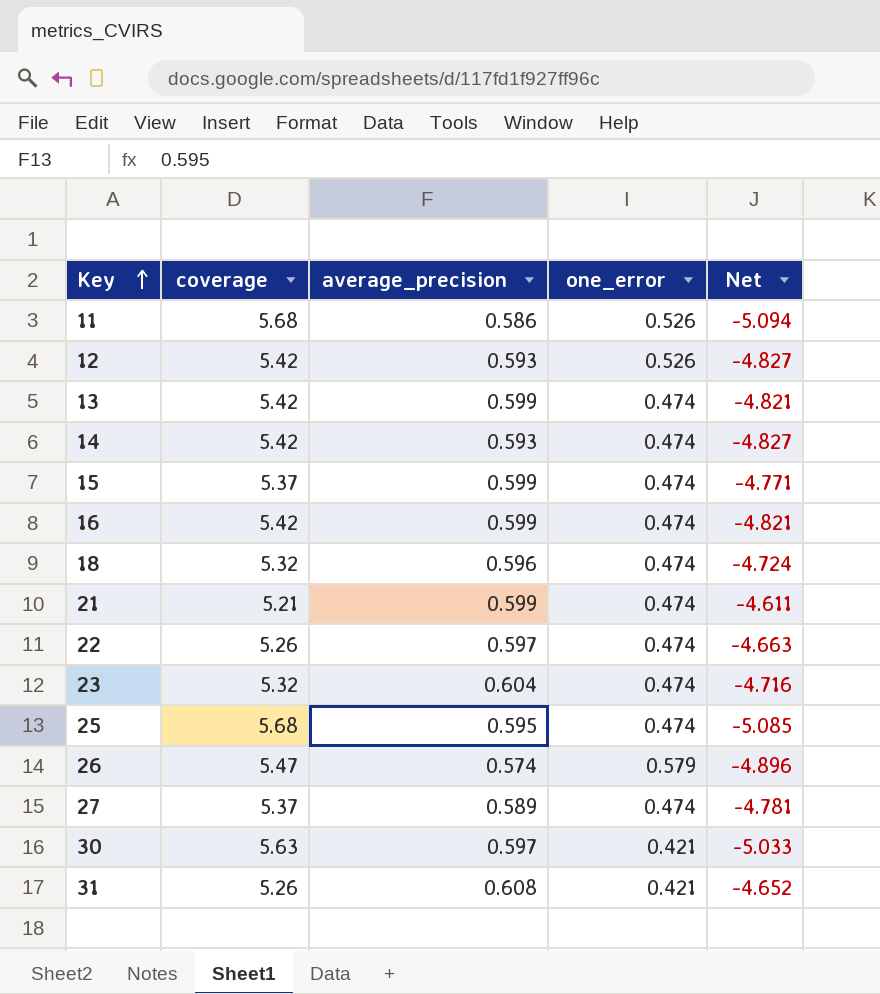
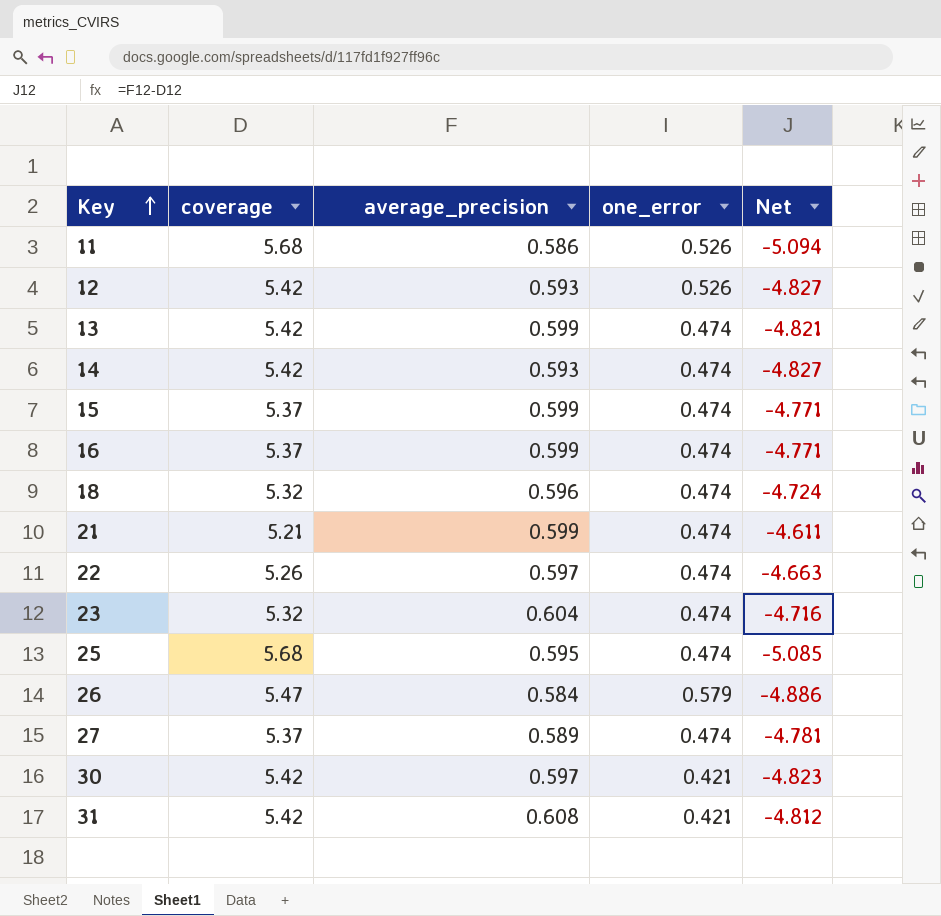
16 | coverage: 5.42 -> 5.37
16 | Net: -4.821 -> -4.771
26 | average_precision: 0.574 -> 0.584
26 | Net: -4.896 -> -4.886
30 | coverage: 5.63 -> 5.42
30 | Net: -5.033 -> -4.823
31 | coverage: 5.26 -> 5.42
31 | Net: -4.652 -> -4.812

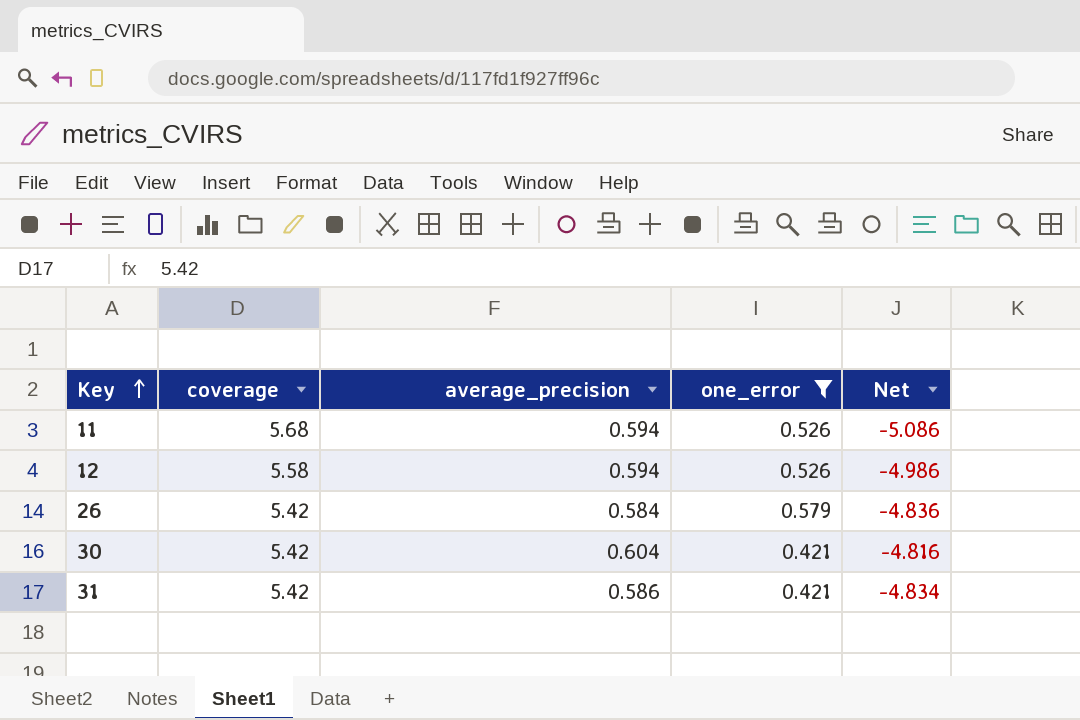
filter: none -> one_error != 0.474
11 | average_precision: 0.586 -> 0.594
11 | Net: -5.094 -> -5.086
12 | coverage: 5.42 -> 5.58
12 | average_precision: 0.593 -> 0.594
12 | Net: -4.827 -> -4.986
26 | coverage: 5.47 -> 5.42
26 | Net: -4.886 -> -4.836
30 | average_precision: 0.597 -> 0.604
30 | Net: -4.823 -> -4.816
31 | average_precision: 0.608 -> 0.586
31 | Net: -4.812 -> -4.834

